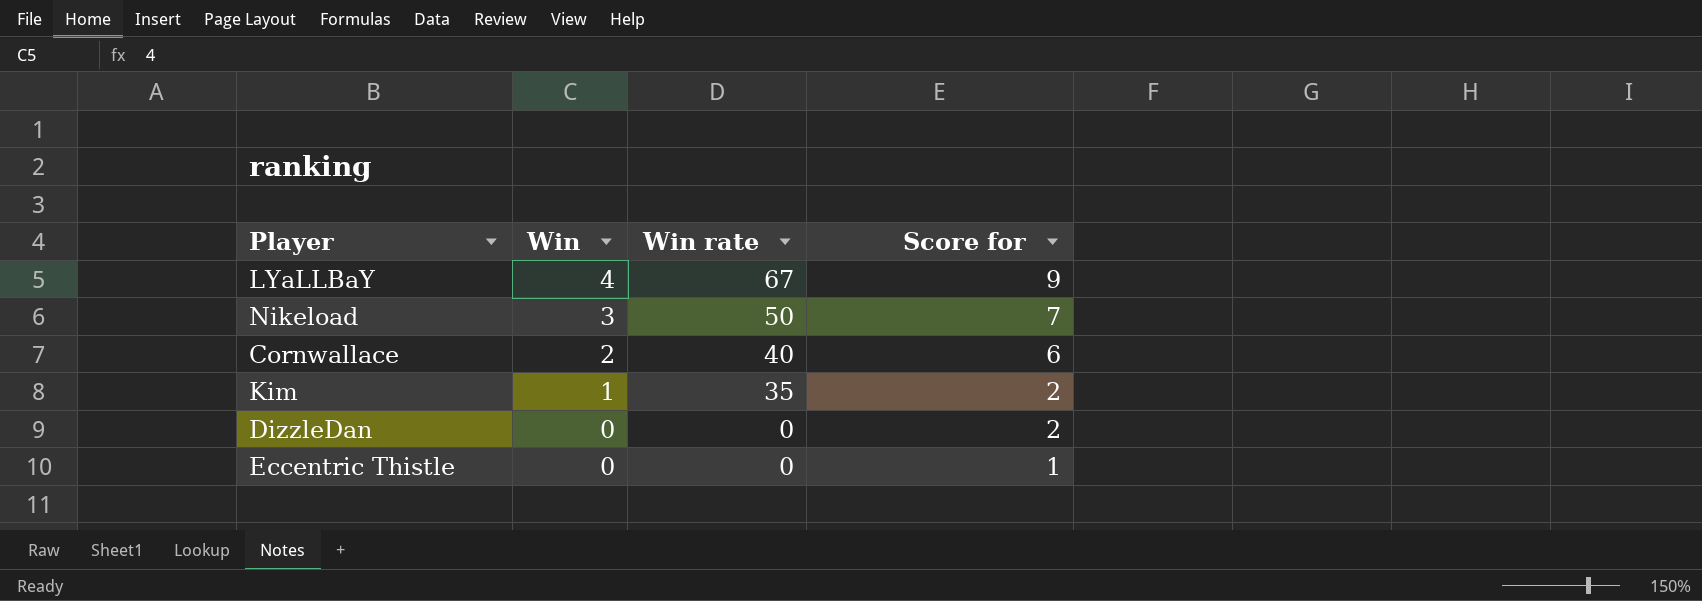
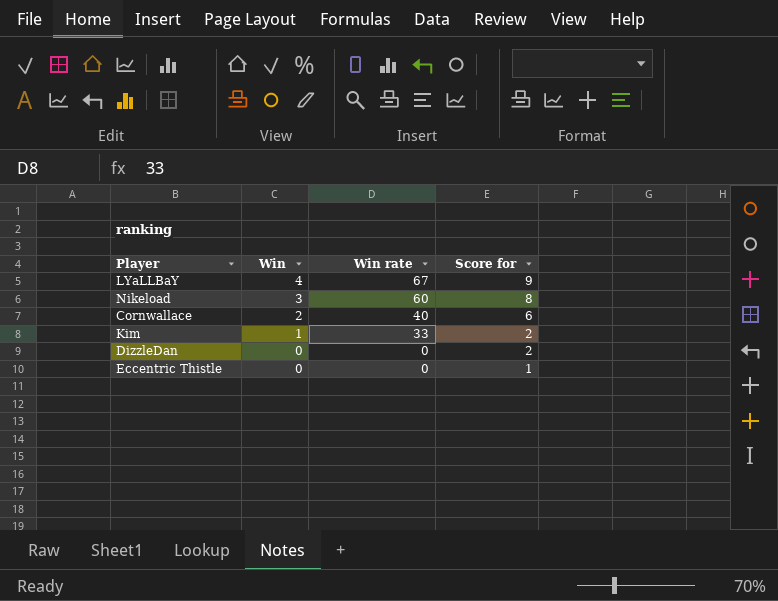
Nikeload | Win rate: 50 -> 60
Nikeload | Score for: 7 -> 8
Kim | Win rate: 35 -> 33

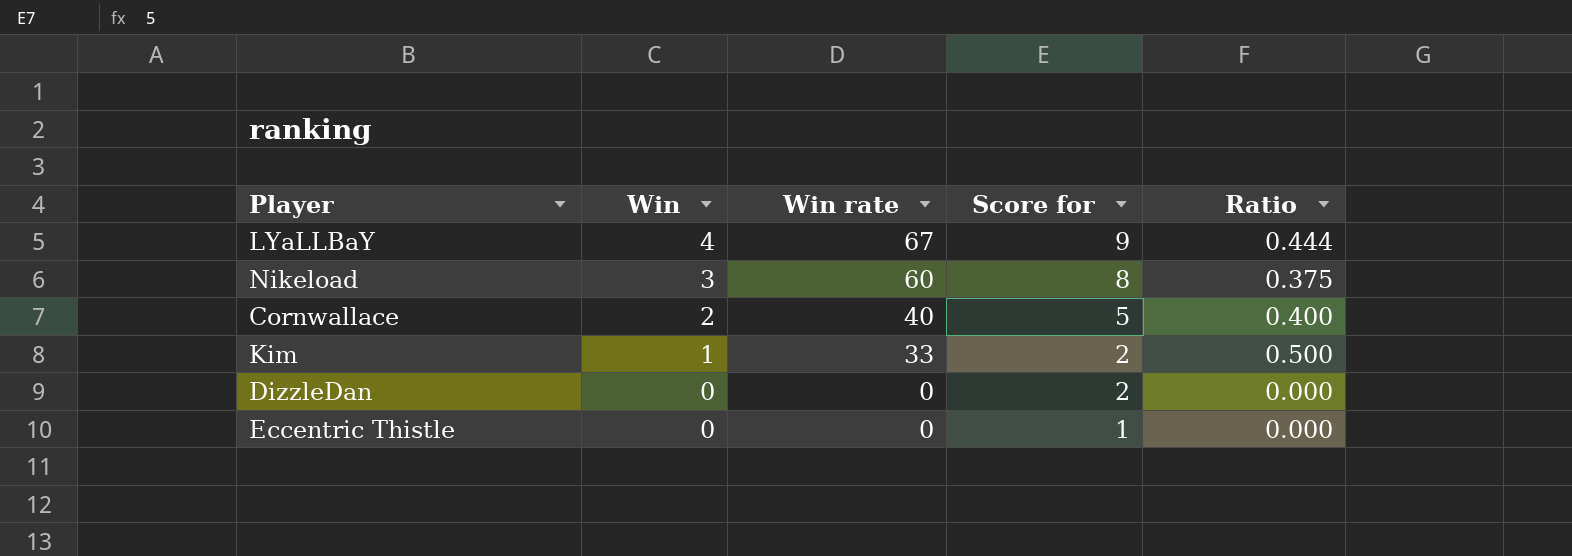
column Ratio | formula: none -> [Win] / [Score for]
Cornwallace | Score for: 6 -> 5

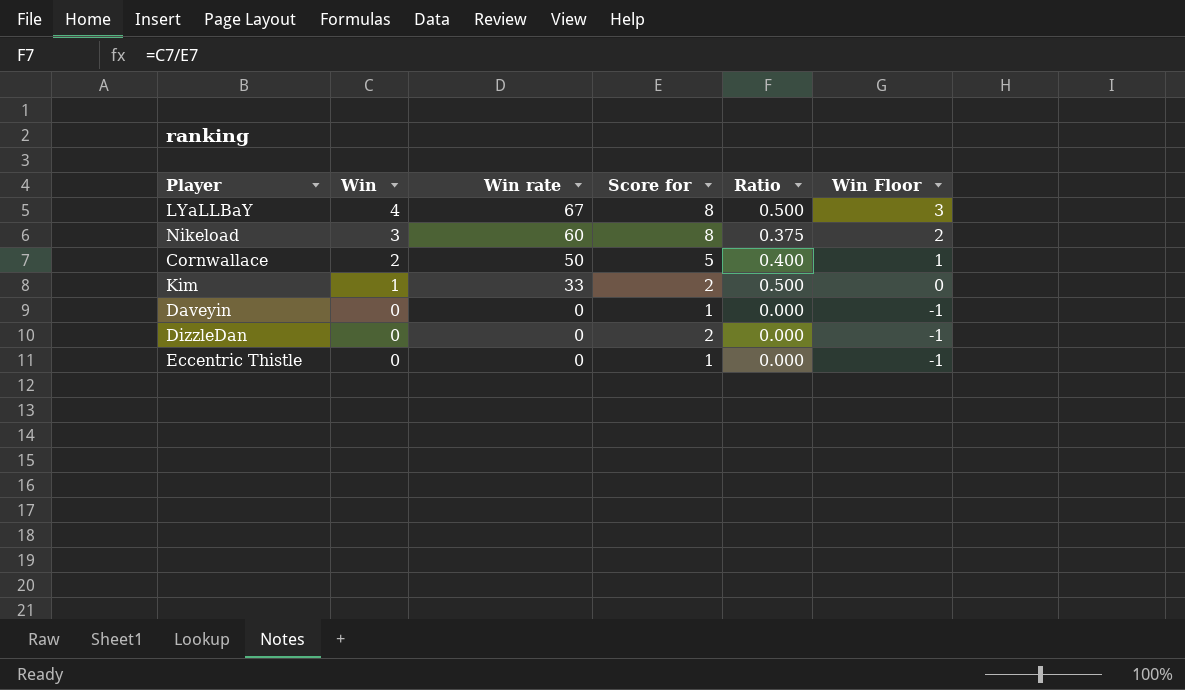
column Win Floor | formula: none -> [Win] - 1
LYaLLBaY | Score for: 9 -> 8
LYaLLBaY | Ratio: 0.444 -> 0.500
Cornwallace | Win rate: 40 -> 50
row Daveyin: none -> 0 | 0 | 1 | 0.000 | -1

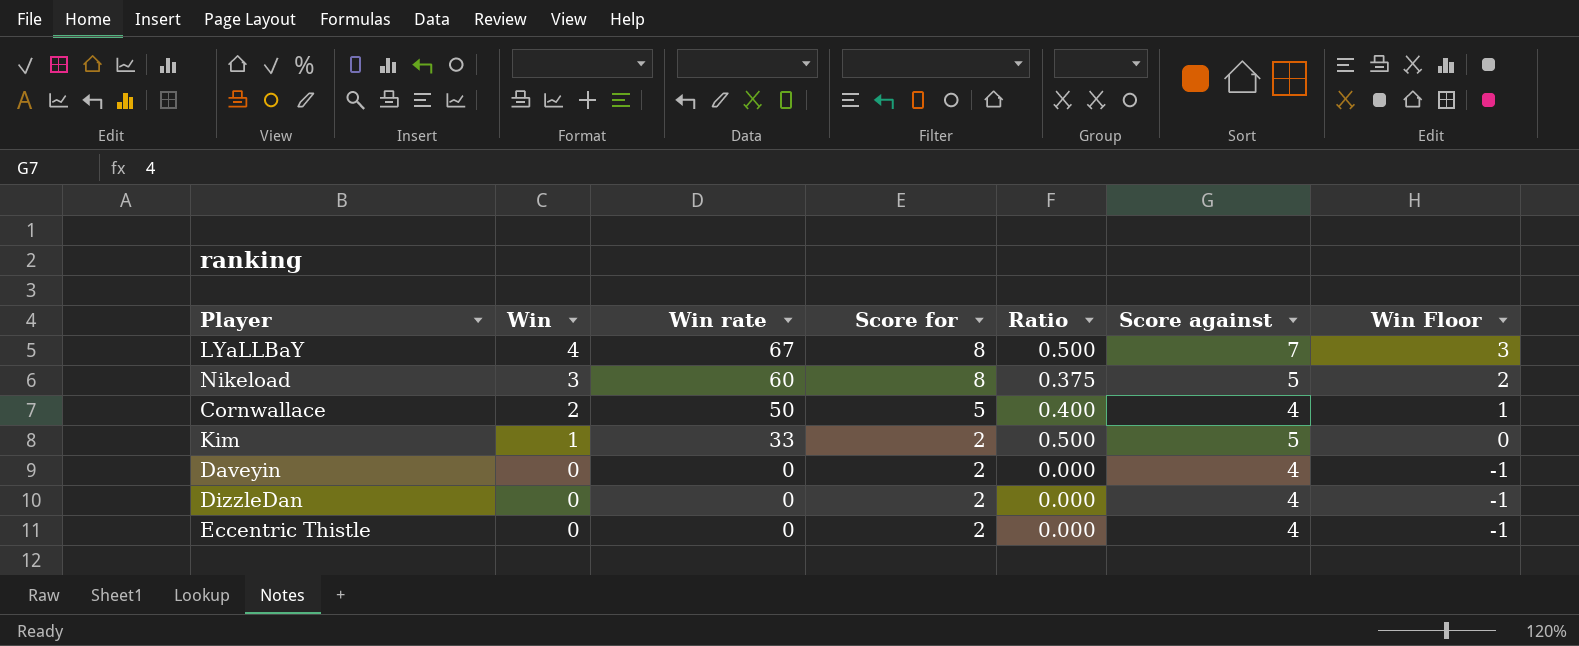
column Score against | position: none -> 6
Daveyin | Score for: 1 -> 2
Eccentric Thistle | Score for: 1 -> 2

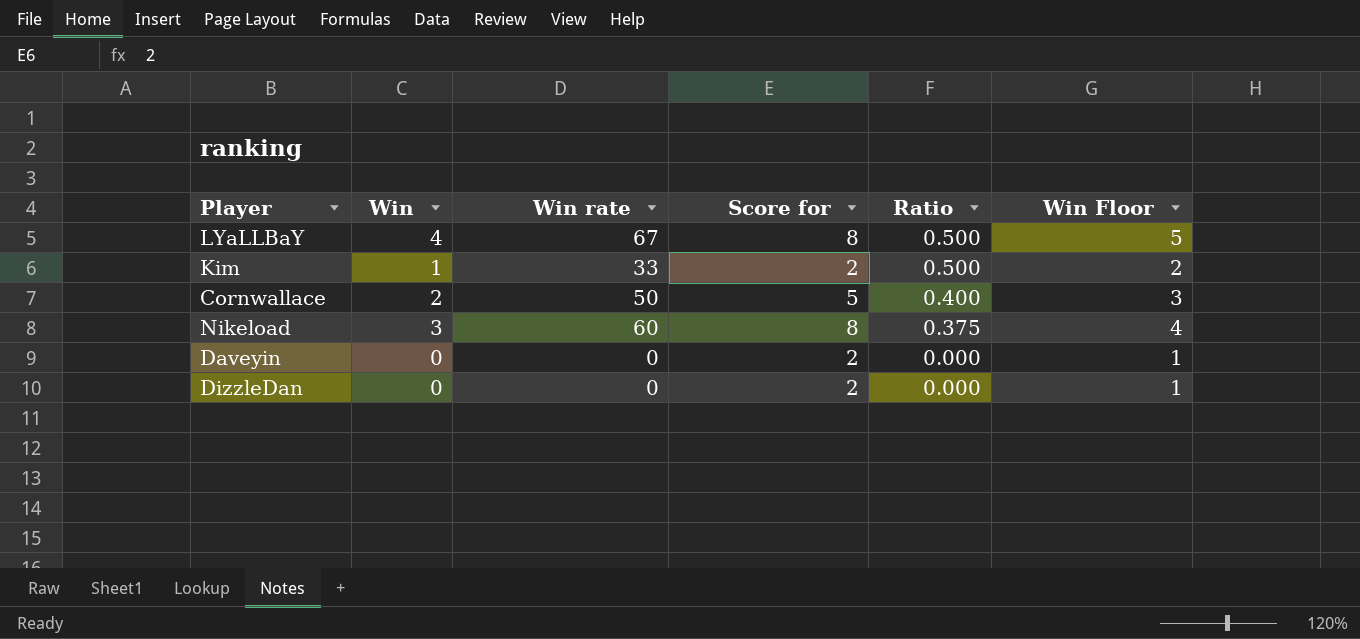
row order: Win descending -> Ratio descending
column Score against | position: 6 -> none
column Win Floor | formula: [Win] - 1 -> [Win] + 1
row Eccentric Thistle: 0 | 0 | 2 | 0.000 | 4 | -1 -> none

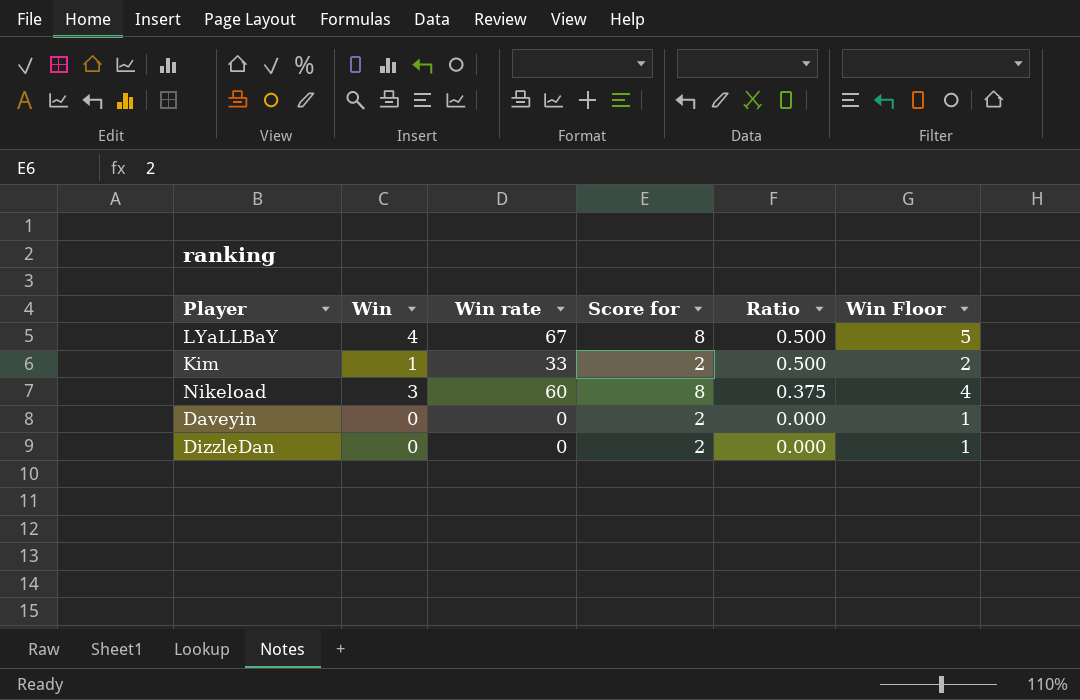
row Cornwallace: 2 | 50 | 5 | 0.400 | 3 -> none

